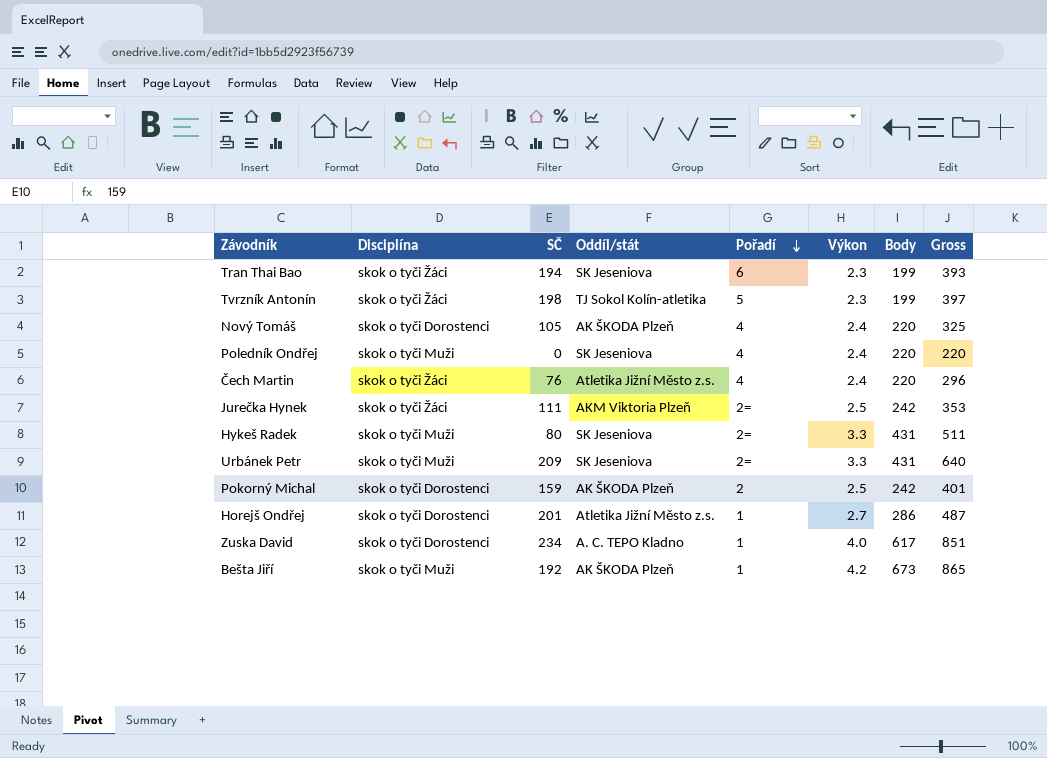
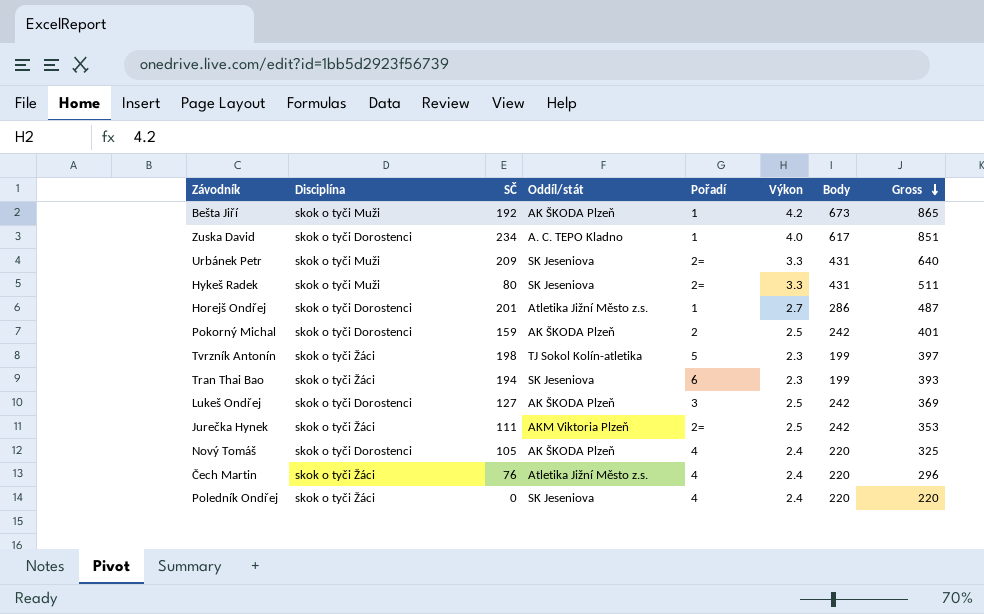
row order: Pořadí descending -> Gross descending
row Lukeš Ondřej: none -> skok o tyči Dorostenci | 127 | AK ŠKODA Plzeň | 3 | 2.5 | 242 | 369
Poledník Ondřej | Disciplína: skok o tyči Muži -> skok o tyči Žáci

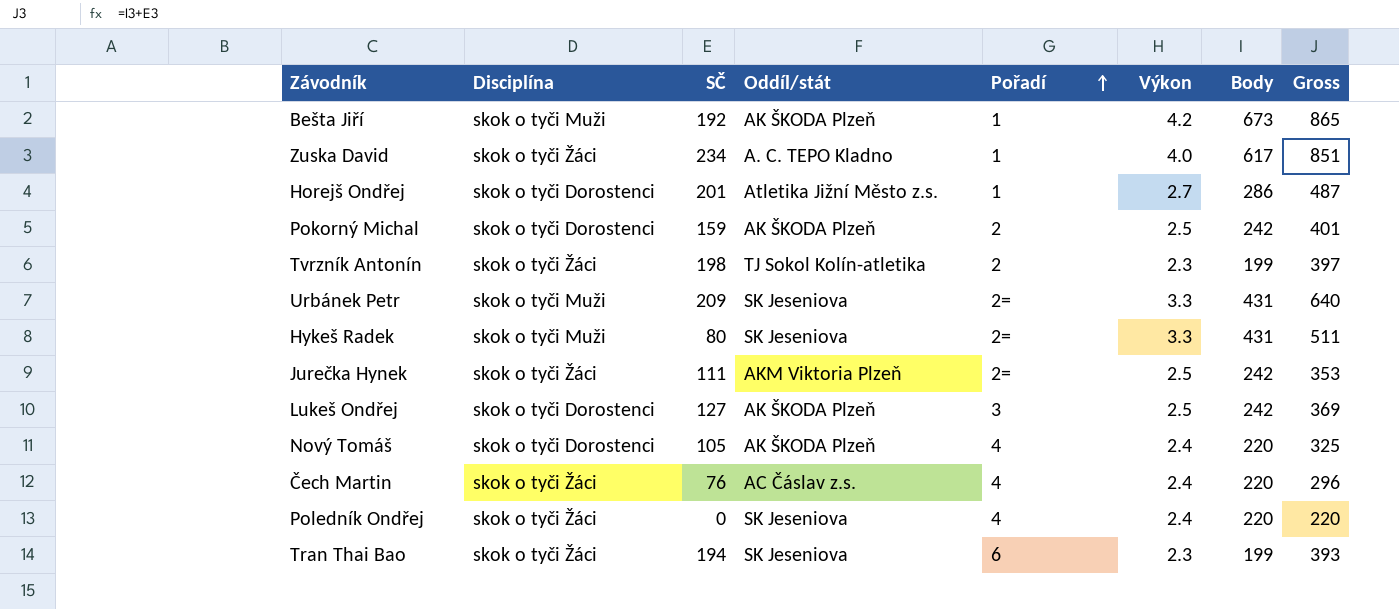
row order: Gross descending -> Pořadí ascending
Zuska David | Disciplína: skok o tyči Dorostenci -> skok o tyči Žáci
Tvrzník Antonín | Pořadí: 5 -> 2
Čech Martin | Oddíl/stát: Atletika Jižní Město z.s. -> AC Čáslav z.s.

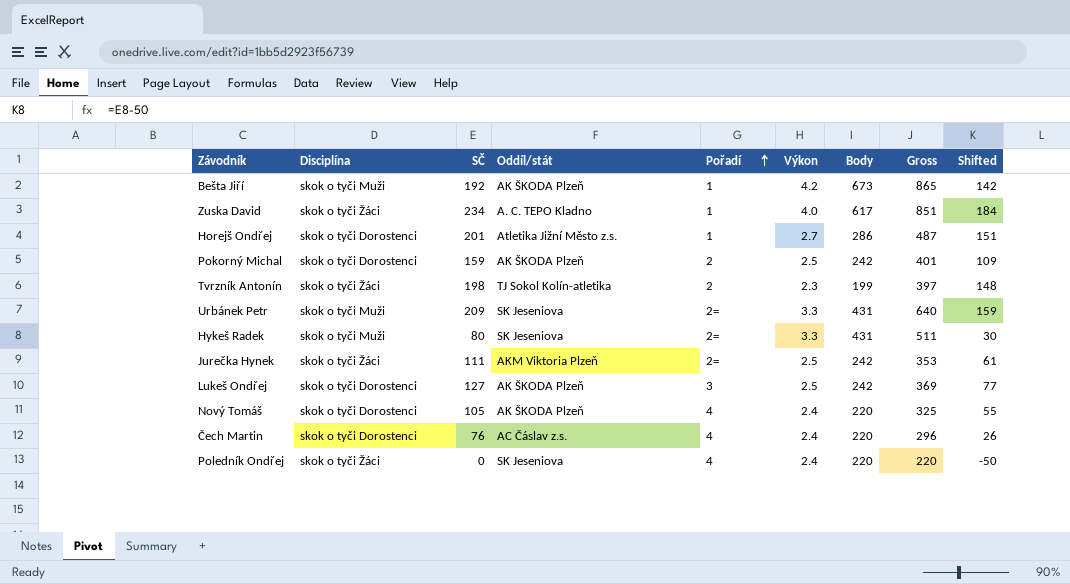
column Shifted | formula: none -> [SČ] - 50
row Tran Thai Bao: skok o tyči Žáci | 194 | SK Jeseniova | 6 | 2.3 | 199 | 393 -> none
Čech Martin | Disciplína: skok o tyči Žáci -> skok o tyči Dorostenci

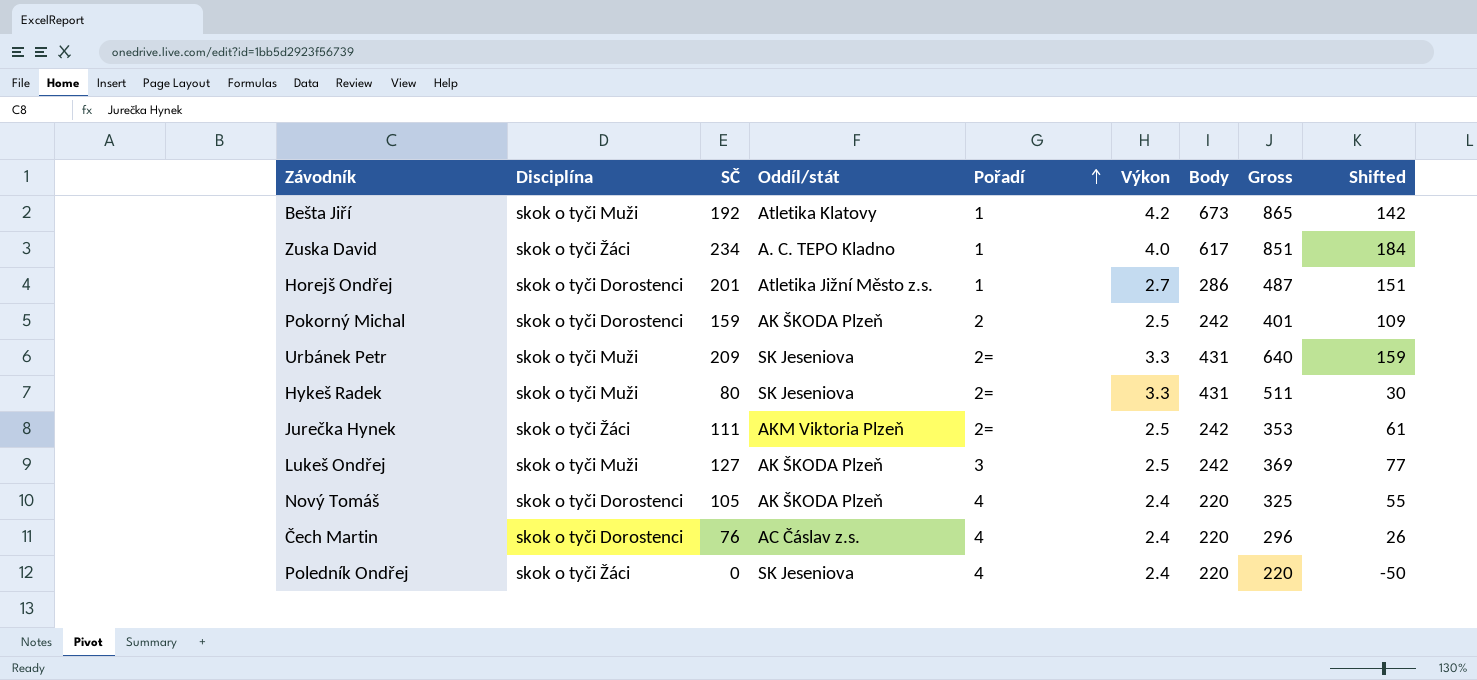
row Tvrzník Antonín: skok o tyči Žáci | 198 | TJ Sokol Kolín-atletika | 2 | 2.3 | 199 | 397 | 148 -> none
Bešta Jiří | Oddíl/stát: AK ŠKODA Plzeň -> Atletika Klatovy
Lukeš Ondřej | Disciplína: skok o tyči Dorostenci -> skok o tyči Muži

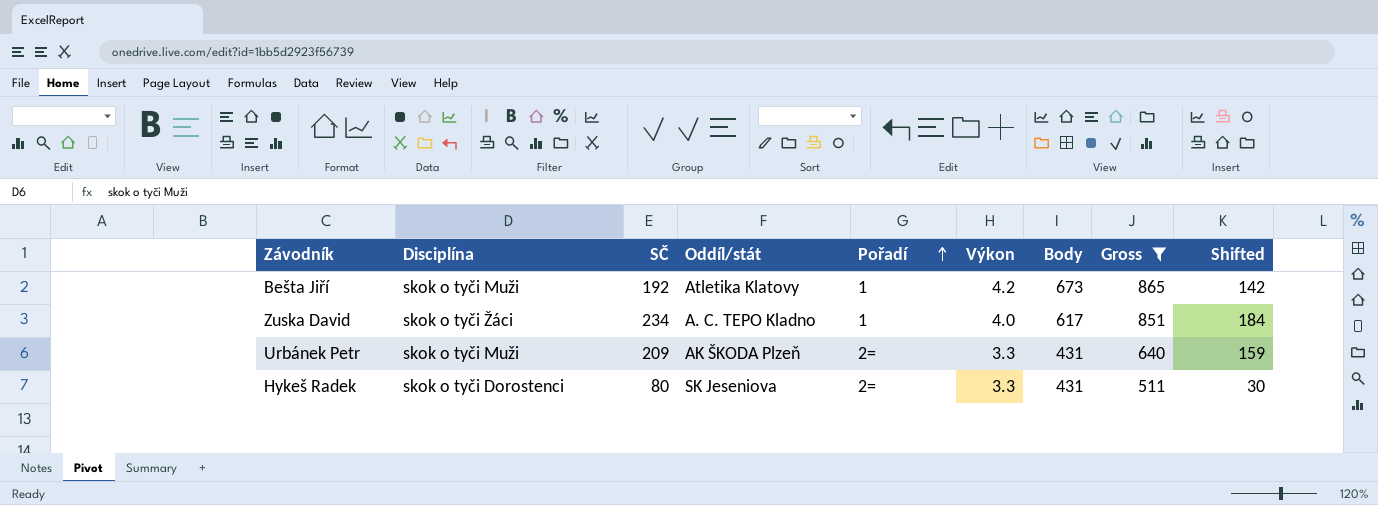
filter: none -> Gross >= 511
Urbánek Petr | Oddíl/stát: SK Jeseniova -> AK ŠKODA Plzeň
Hykeš Radek | Disciplína: skok o tyči Muži -> skok o tyči Dorostenci

